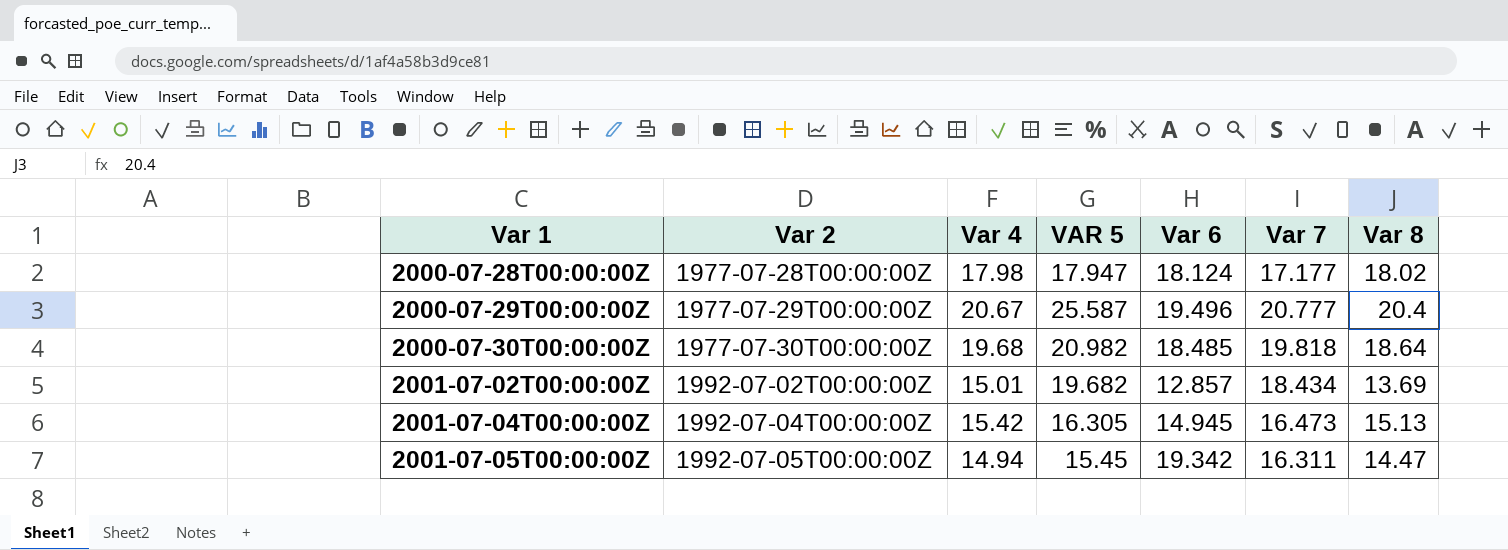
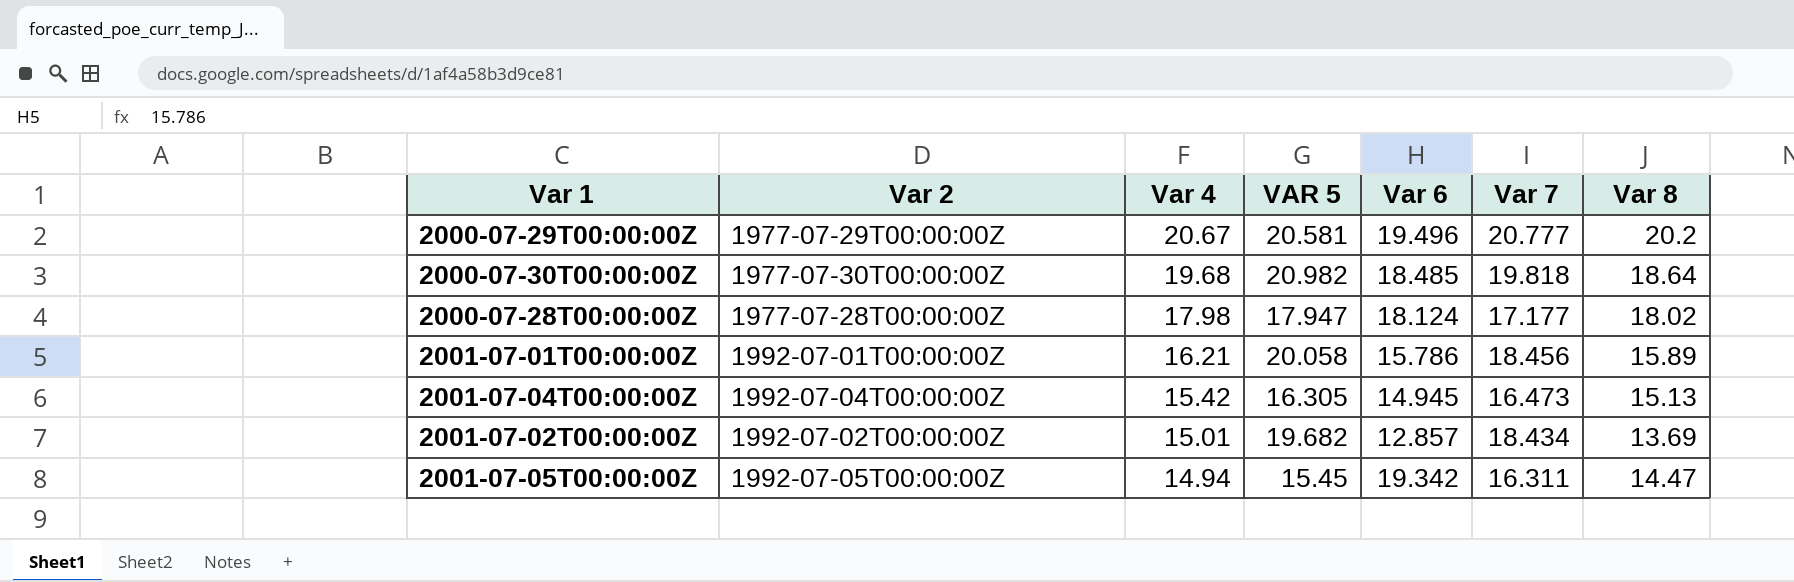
row order: Var 1 ascending -> Var 4 descending
2000-07-29T00:00:00Z | VAR 5: 25.587 -> 20.581
2000-07-29T00:00:00Z | Var 8: 20.4 -> 20.2
row 2001-07-01T00:00:00Z: none -> 1992-07-01T00:00:00Z | 16.21 | 20.058 | 15.786 | 18.456 | 15.89

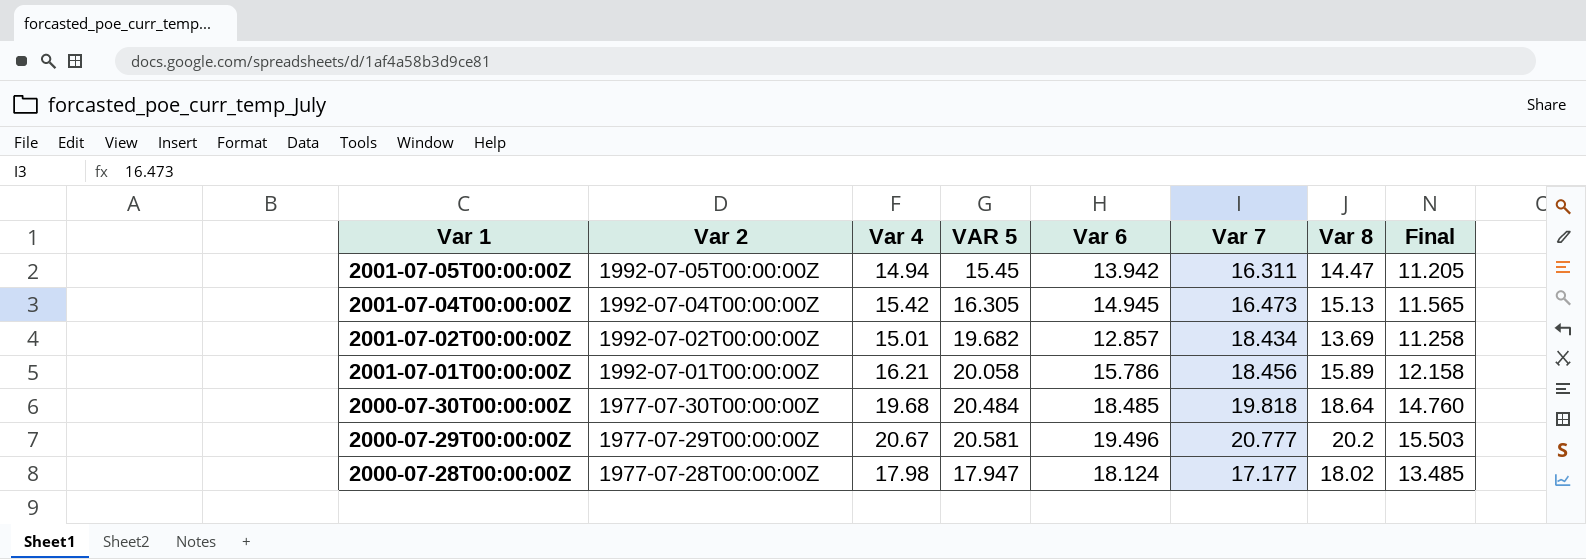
row order: Var 4 descending -> Var 1 descending
column Final | formula: none -> [Var 4] * 0.75
2001-07-05T00:00:00Z | Var 6: 19.342 -> 13.942
2000-07-30T00:00:00Z | VAR 5: 20.982 -> 20.484

